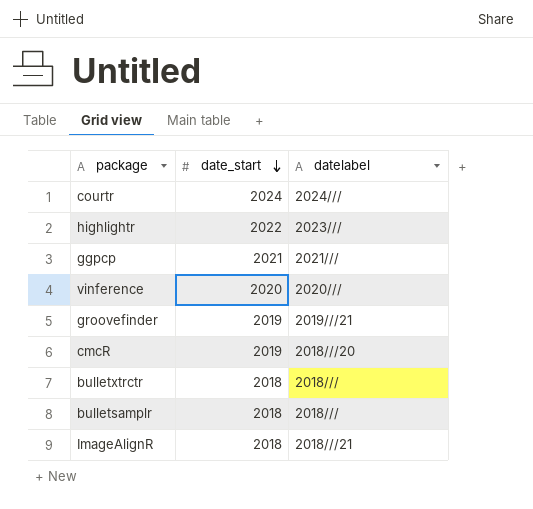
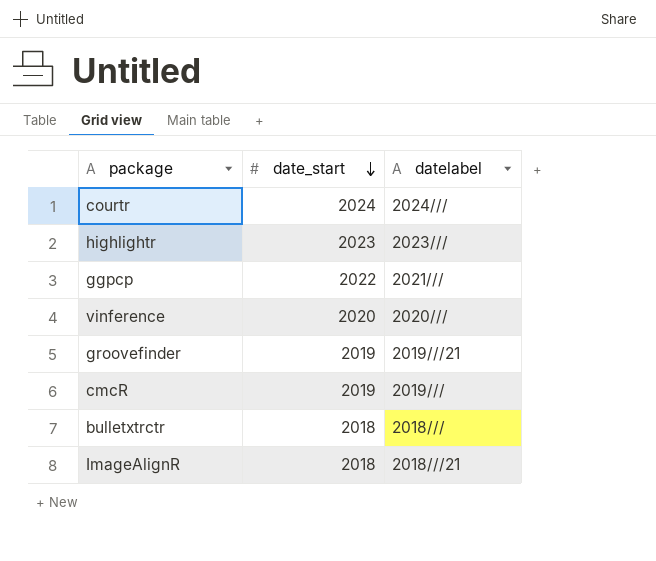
row bulletsamplr: 2018 | 2018/// -> none
highlightr | date_start: 2022 -> 2023
ggpcp | date_start: 2021 -> 2022
cmcR | datelabel: 2018///20 -> 2019///

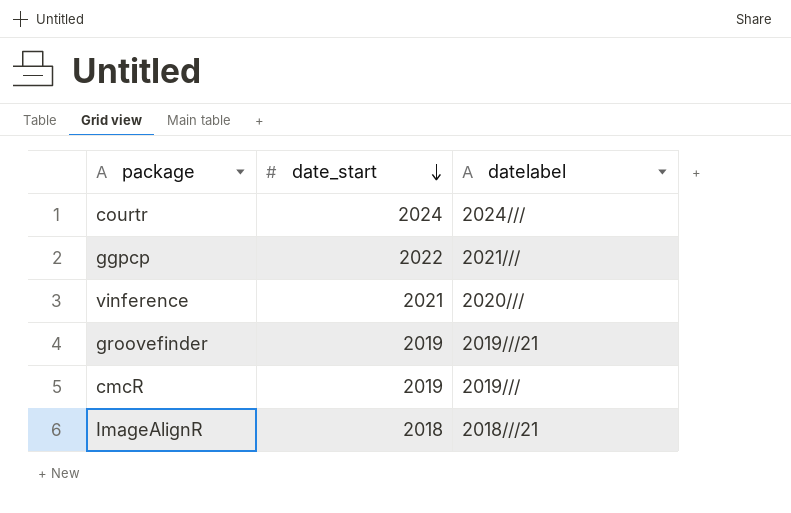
row highlightr: 2023 | 2023/// -> none
row bulletxtrctr: 2018 | 2018/// -> none
vinference | date_start: 2020 -> 2021

